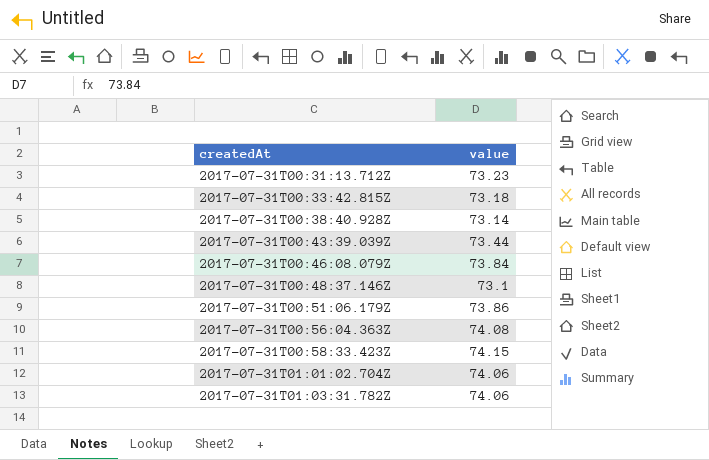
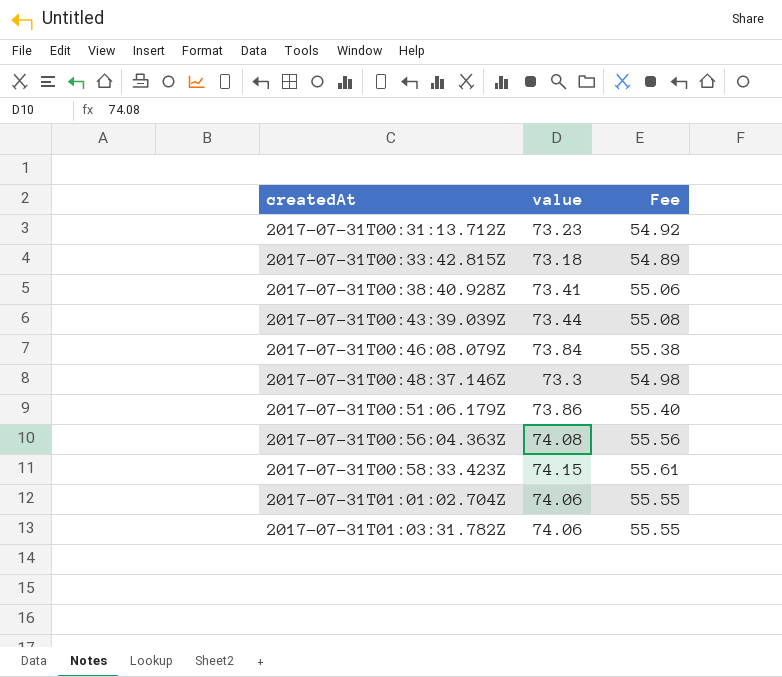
column Fee | formula: none -> [value] * 0.75
2017-07-31T00:38:40.928Z | value: 73.14 -> 73.41
2017-07-31T00:48:37.146Z | value: 73.1 -> 73.3

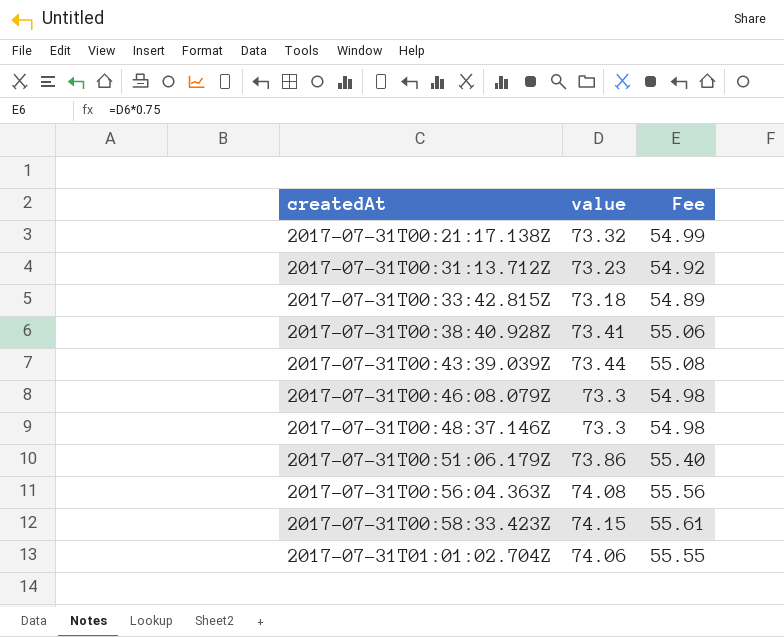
row 2017-07-31T01:03:31.782Z: 74.06 | 55.55 -> none
row 2017-07-31T00:21:17.138Z: none -> 73.32 | 54.99
2017-07-31T00:46:08.079Z | value: 73.84 -> 73.3
2017-07-31T00:46:08.079Z | Fee: 55.38 -> 54.98

